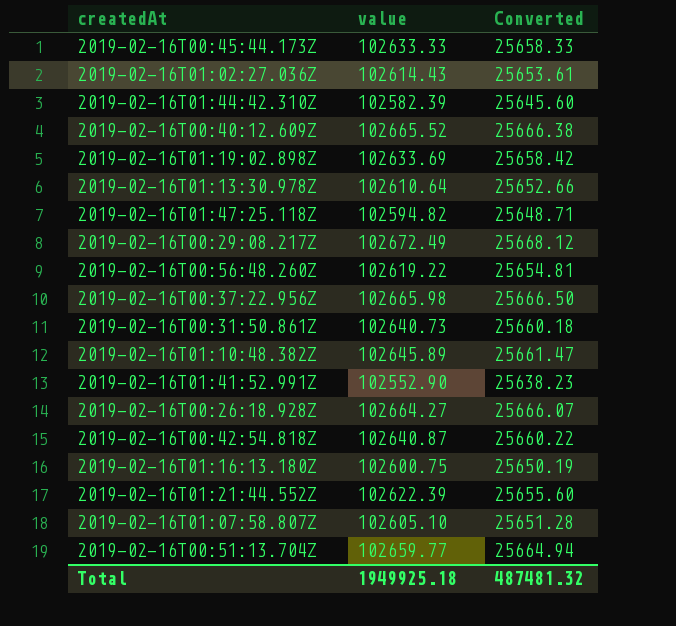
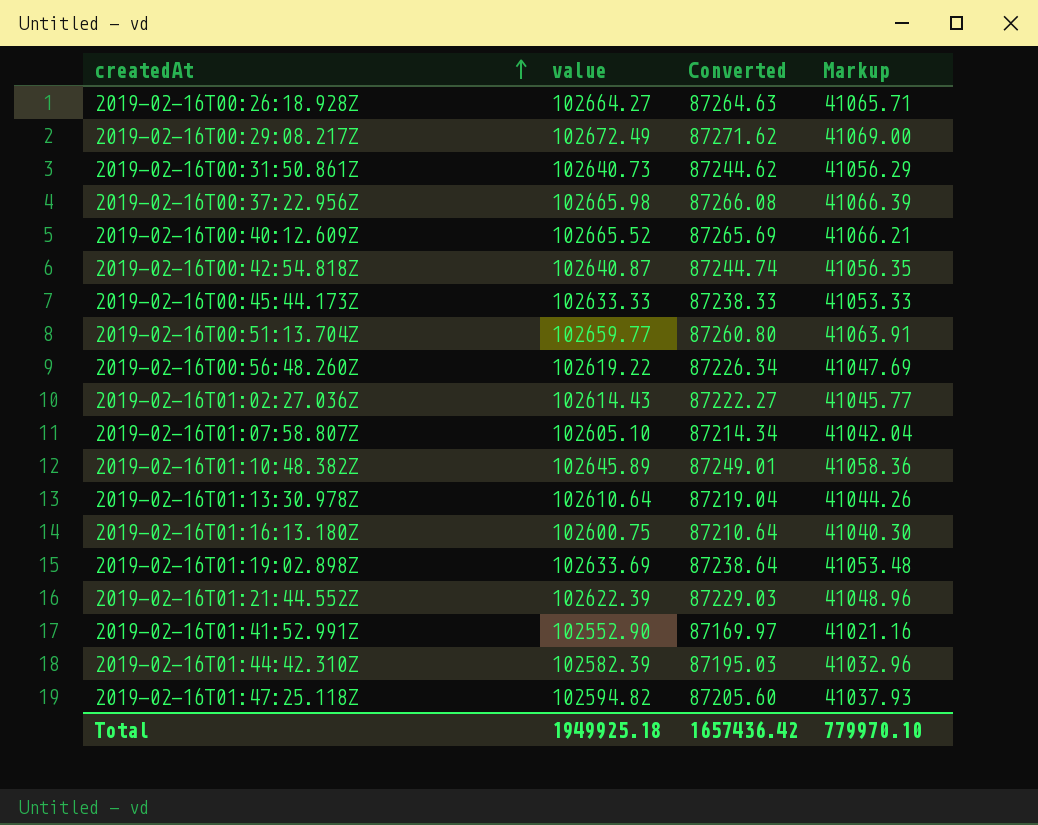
row order: none -> createdAt ascending
column Converted | formula: [value] * 0.25 -> [value] * 0.85
column Markup | formula: none -> [value] * 0.4
Total | Converted: 487481.32 -> 1657436.42

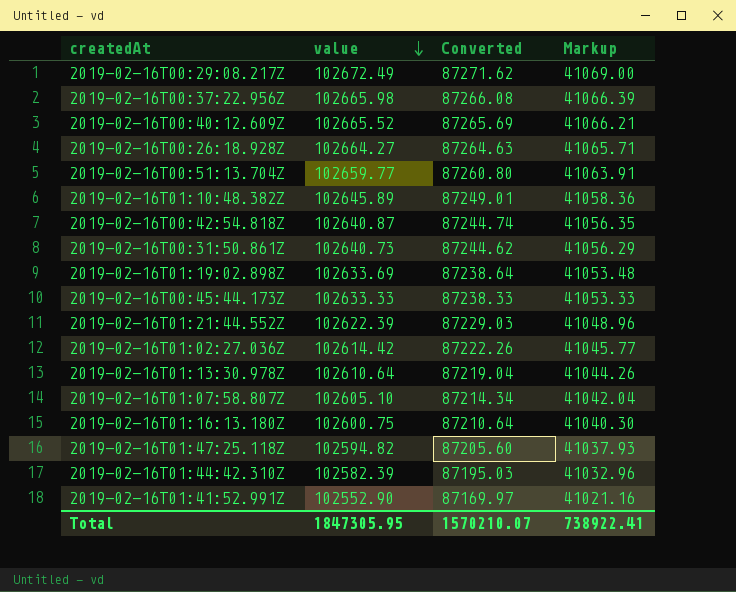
row order: createdAt ascending -> value descending
row 2019-02-16T00:56:48.260Z: 102619.22 | 87226.34 | 41047.69 -> none
2019-02-16T01:02:27.036Z | value: 102614.43 -> 102614.42
2019-02-16T01:02:27.036Z | Converted: 87222.27 -> 87222.26
Total | value: 1949925.18 -> 1847305.95
Total | Converted: 1657436.42 -> 1570210.07
Total | Markup: 779970.10 -> 738922.41

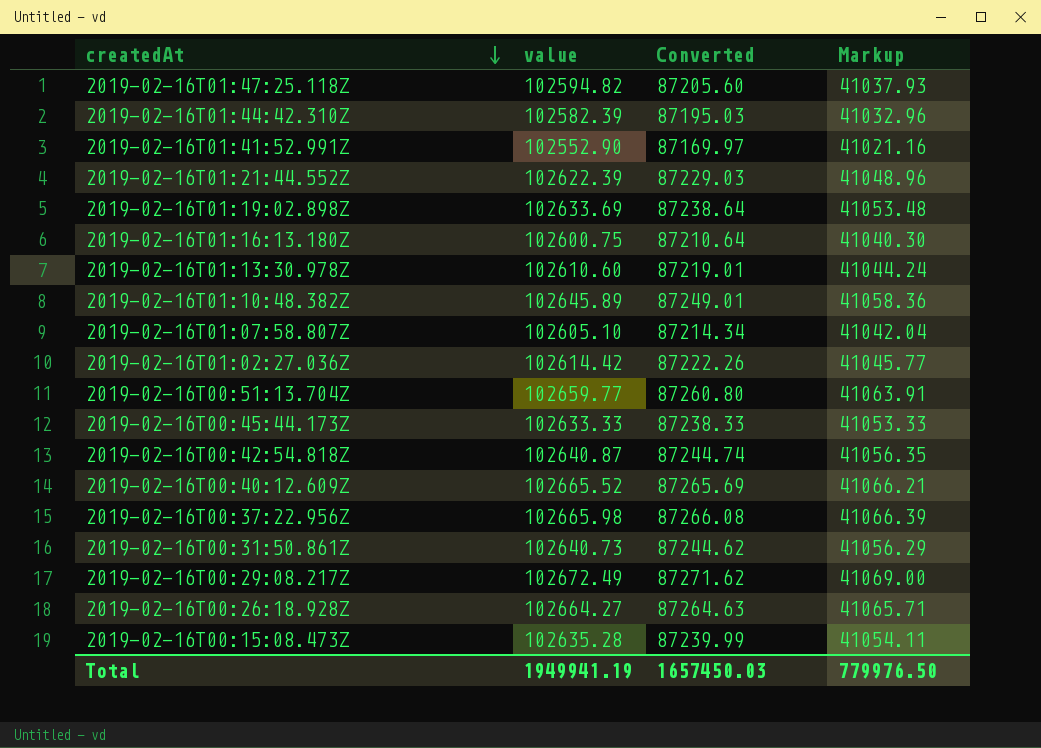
row order: value descending -> createdAt descending
2019-02-16T01:13:30.978Z | value: 102610.64 -> 102610.60
2019-02-16T01:13:30.978Z | Converted: 87219.04 -> 87219.01
2019-02-16T01:13:30.978Z | Markup: 41044.26 -> 41044.24
row 2019-02-16T00:15:08.473Z: none -> 102635.28 | 87239.99 | 41054.11
Total | value: 1847305.95 -> 1949941.19
Total | Converted: 1570210.07 -> 1657450.03
Total | Markup: 738922.41 -> 779976.50

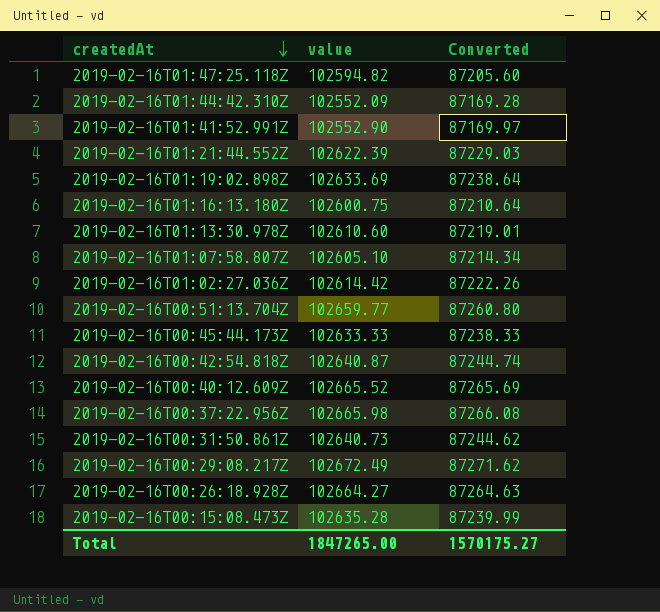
column Markup | formula: [value] * 0.4 -> none
row 2019-02-16T01:10:48.382Z: 102645.89 | 87249.01 | 41058.36 -> none
2019-02-16T01:44:42.310Z | value: 102582.39 -> 102552.09
2019-02-16T01:44:42.310Z | Converted: 87195.03 -> 87169.28
Total | value: 1949941.19 -> 1847265.00
Total | Converted: 1657450.03 -> 1570175.27

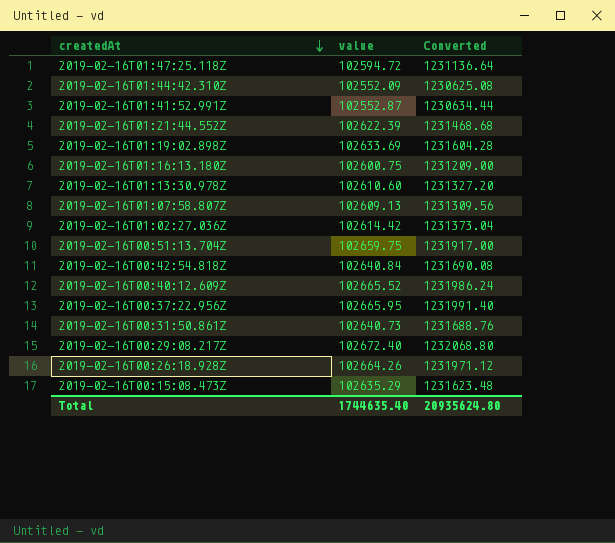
column Converted | formula: [value] * 0.85 -> [value] * 12
row 2019-02-16T00:45:44.173Z: 102633.33 | 87238.33 -> none
2019-02-16T01:47:25.118Z | value: 102594.82 -> 102594.72
2019-02-16T01:41:52.991Z | value: 102552.90 -> 102552.87
2019-02-16T01:07:58.807Z | value: 102605.10 -> 102609.13
2019-02-16T00:51:13.704Z | value: 102659.77 -> 102659.75
2019-02-16T00:42:54.818Z | value: 102640.87 -> 102640.84
2019-02-16T00:37:22.956Z | value: 102665.98 -> 102665.95
2019-02-16T00:29:08.217Z | value: 102672.49 -> 102672.40
2019-02-16T00:26:18.928Z | value: 102664.27 -> 102664.26
2019-02-16T00:15:08.473Z | value: 102635.28 -> 102635.29
Total | value: 1847265.00 -> 1744635.40
Total | Converted: 1570175.27 -> 20935624.80

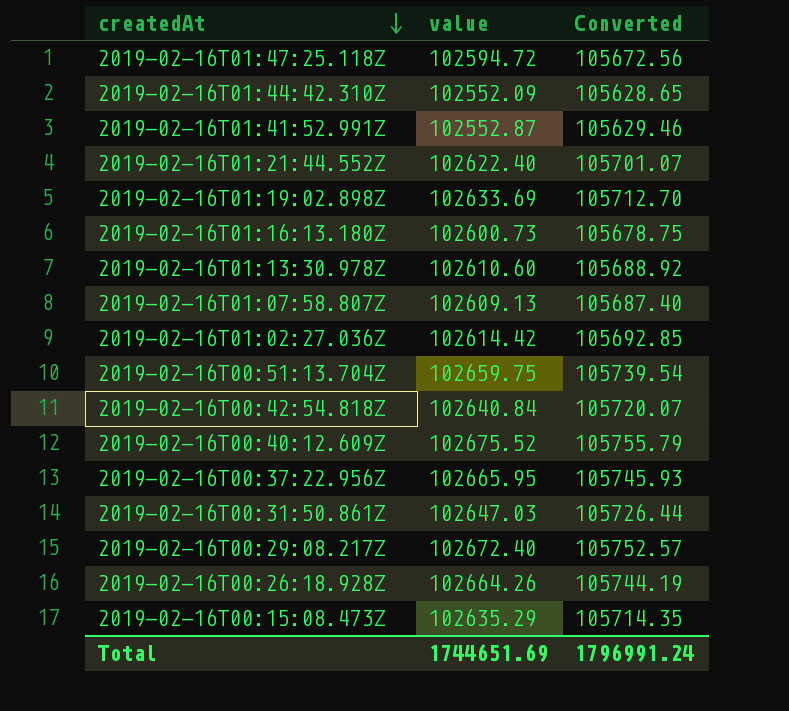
column Converted | formula: [value] * 12 -> [value] * 1.03
2019-02-16T01:21:44.552Z | value: 102622.39 -> 102622.40
2019-02-16T01:16:13.180Z | value: 102600.75 -> 102600.73
2019-02-16T00:40:12.609Z | value: 102665.52 -> 102675.52
2019-02-16T00:31:50.861Z | value: 102640.73 -> 102647.03
Total | value: 1744635.40 -> 1744651.69
Total | Converted: 20935624.80 -> 1796991.24

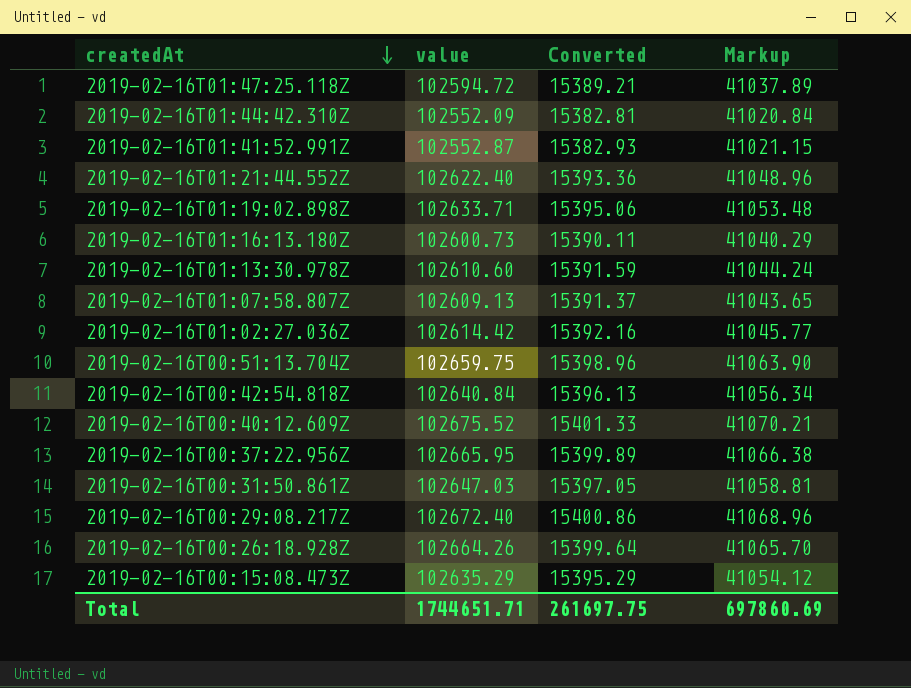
column Converted | formula: [value] * 1.03 -> [value] * 0.15
column Markup | formula: none -> [value] * 0.4
2019-02-16T01:19:02.898Z | value: 102633.69 -> 102633.71
Total | value: 1744651.69 -> 1744651.71
Total | Converted: 1796991.24 -> 261697.75

